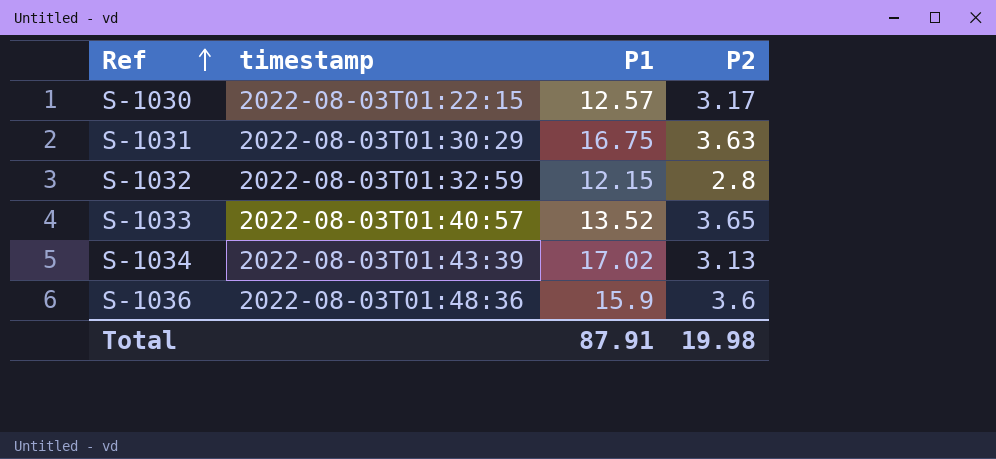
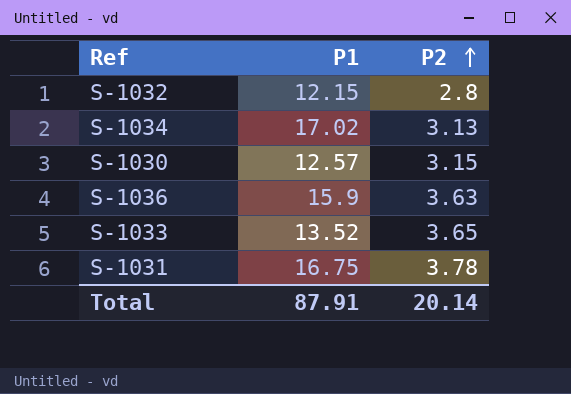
row order: Ref ascending -> P2 ascending
column timestamp | position: 2 -> none
S-1030 | P2: 3.17 -> 3.15
S-1036 | P2: 3.6 -> 3.63
S-1031 | P2: 3.63 -> 3.78
Total | P2: 19.98 -> 20.14

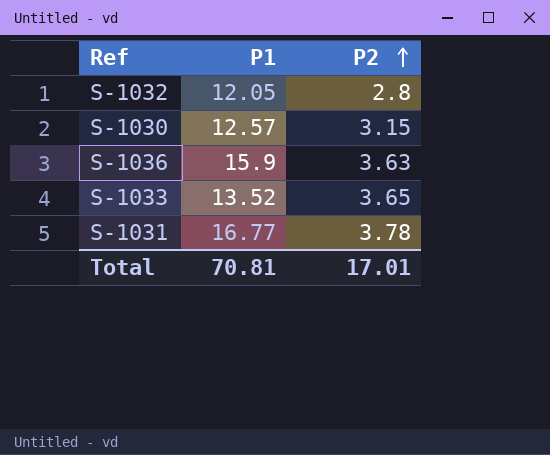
row S-1034: 17.02 | 3.13 -> none
S-1032 | P1: 12.15 -> 12.05
S-1031 | P1: 16.75 -> 16.77
Total | P1: 87.91 -> 70.81
Total | P2: 20.14 -> 17.01

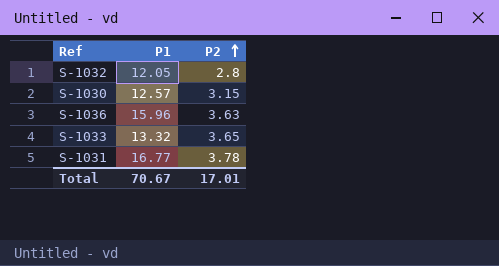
S-1036 | P1: 15.9 -> 15.96
S-1033 | P1: 13.52 -> 13.32
Total | P1: 70.81 -> 70.67

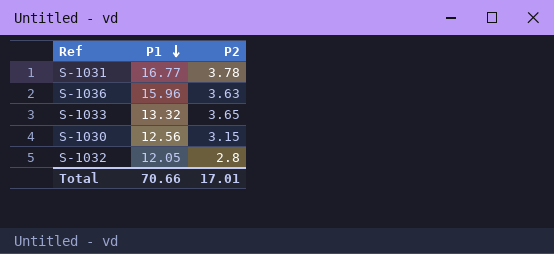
row order: P2 ascending -> P1 descending
S-1030 | P1: 12.57 -> 12.56
Total | P1: 70.67 -> 70.66

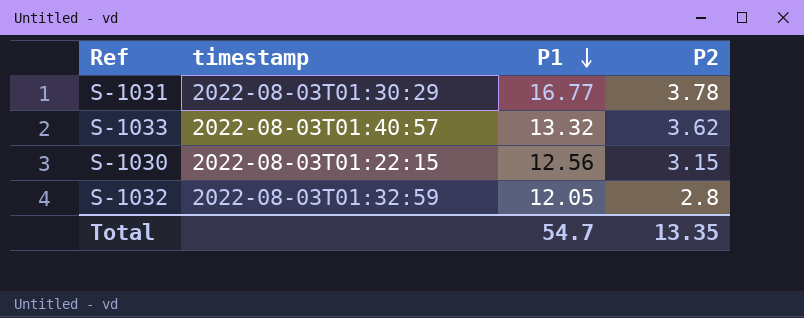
column timestamp | position: none -> 2
row S-1036: 15.96 | 3.63 -> none
S-1033 | P2: 3.65 -> 3.62
Total | P1: 70.66 -> 54.7
Total | P2: 17.01 -> 13.35

